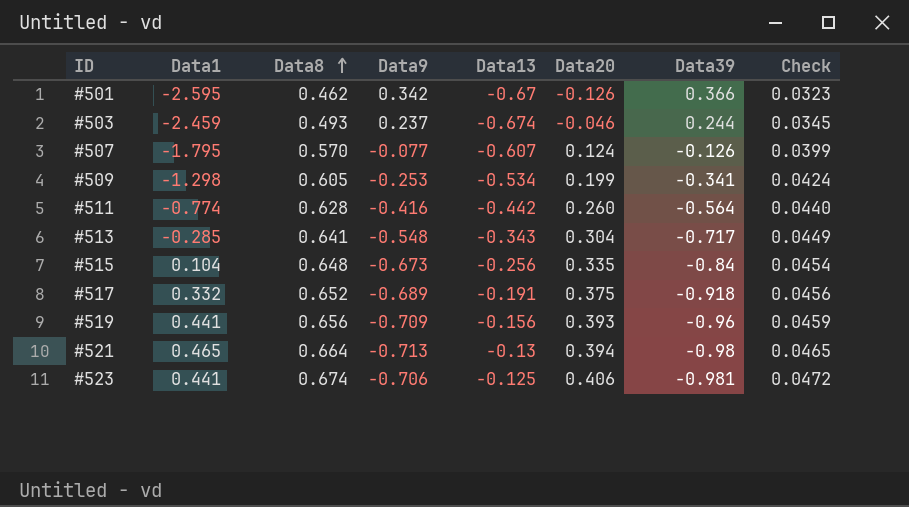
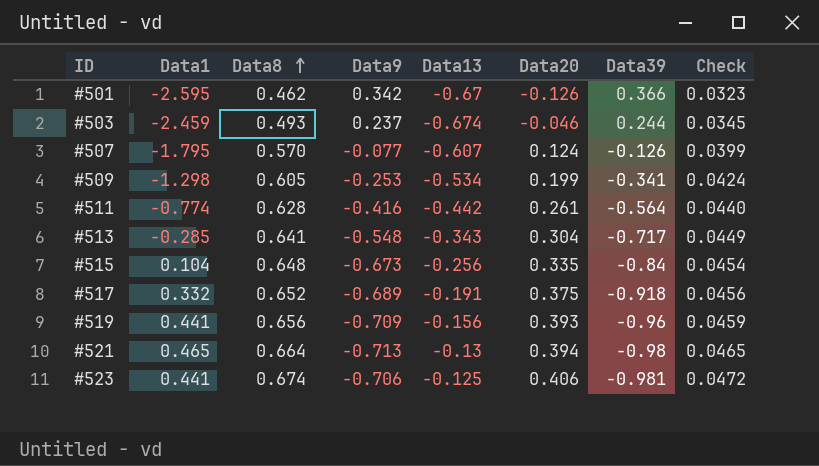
#511 | Data20: 0.260 -> 0.261

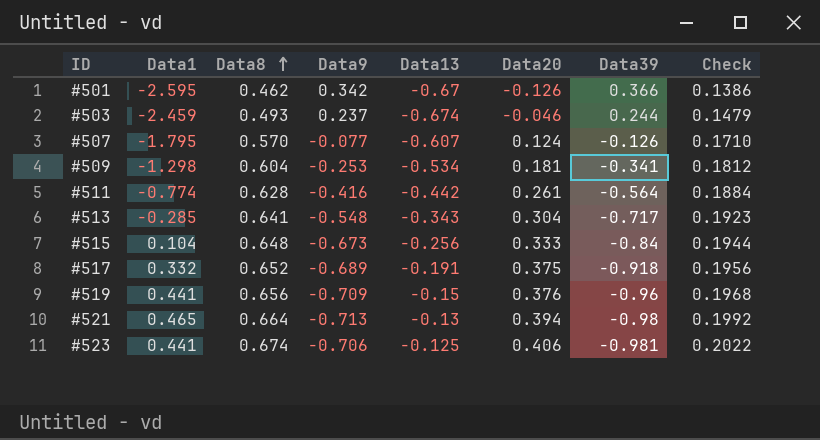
column Check | formula: [Data8] * 0.07 -> [Data8] * 0.3
#509 | Data8: 0.605 -> 0.604
#509 | Data20: 0.199 -> 0.181
#515 | Data20: 0.335 -> 0.333
#519 | Data13: -0.156 -> -0.15
#519 | Data20: 0.393 -> 0.376

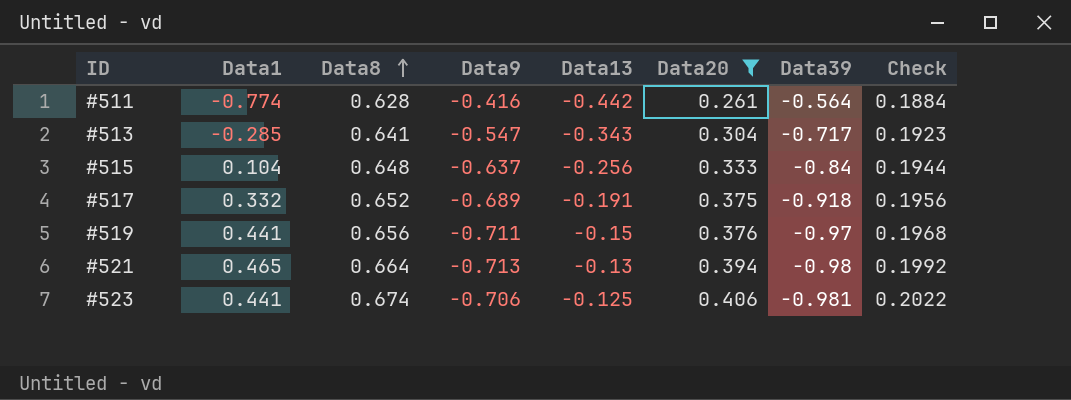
filter: none -> Data20 >= 0.261
#513 | Data9: -0.548 -> -0.547
#515 | Data9: -0.673 -> -0.637
#519 | Data9: -0.709 -> -0.711
#519 | Data39: -0.96 -> -0.97

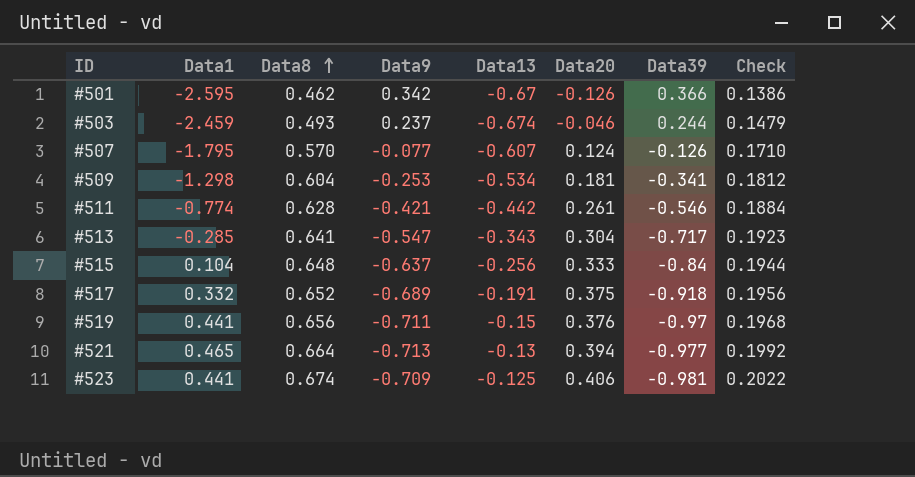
filter: Data20 >= 0.261 -> none
#511 | Data9: -0.416 -> -0.421
#511 | Data39: -0.564 -> -0.546
#521 | Data39: -0.98 -> -0.977
#523 | Data9: -0.706 -> -0.709

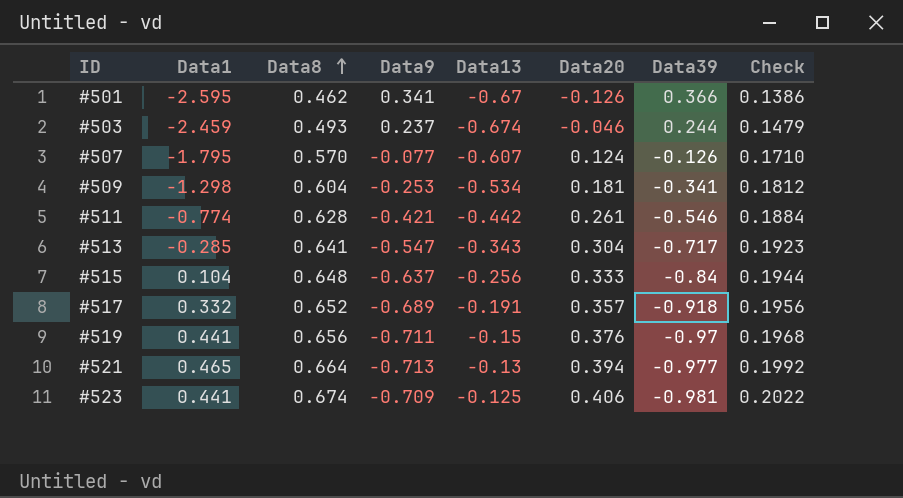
#501 | Data9: 0.342 -> 0.341
#517 | Data20: 0.375 -> 0.357

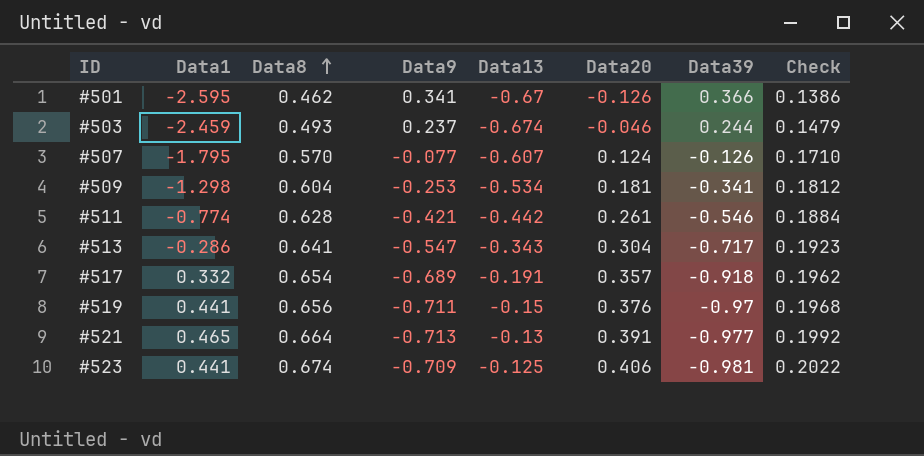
row #515: 0.104 | 0.648 | -0.637 | -0.256 | 0.333 | -0.84 | 0.1944 -> none
#513 | Data1: -0.285 -> -0.286
#517 | Data8: 0.652 -> 0.654
#517 | Check: 0.1956 -> 0.1962
#521 | Data20: 0.394 -> 0.391

